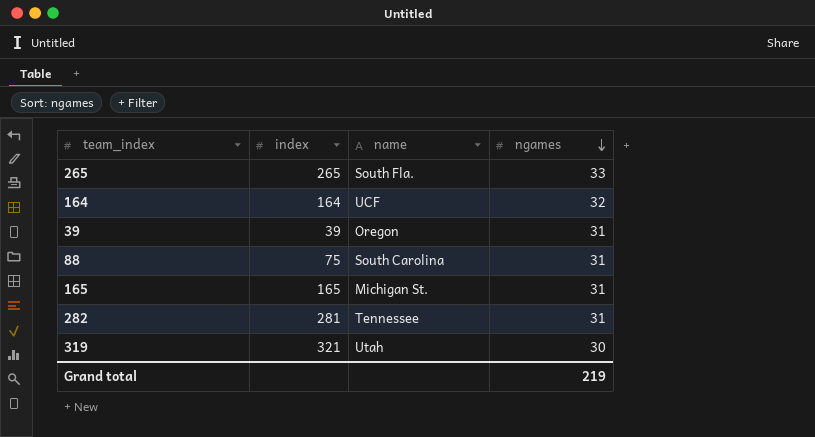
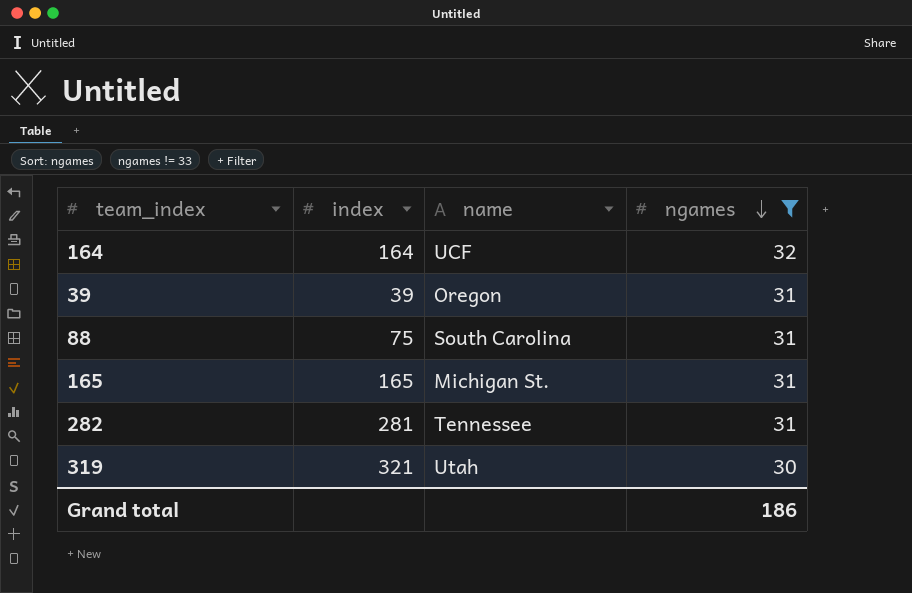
filter: none -> ngames != 33
Grand total | ngames: 219 -> 186

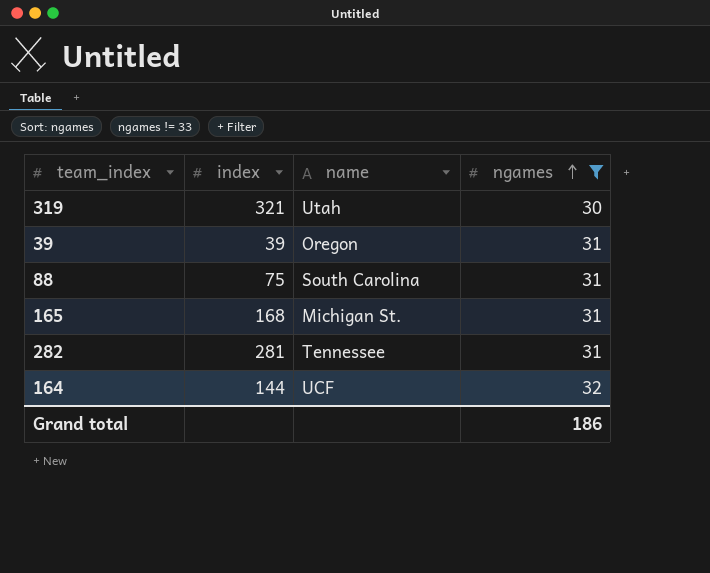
row order: ngames descending -> ngames ascending
165 | index: 165 -> 168
164 | index: 164 -> 144

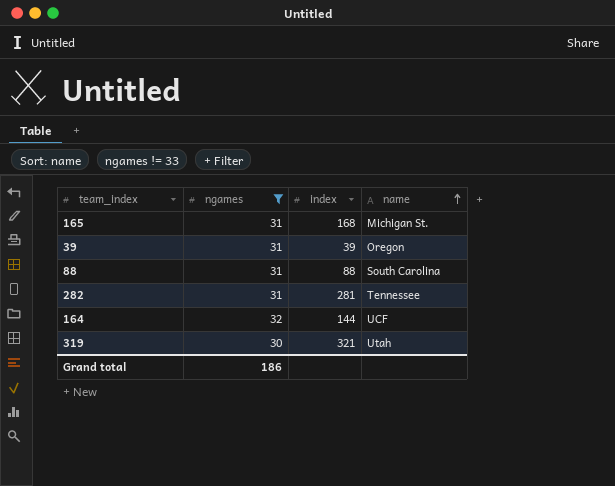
row order: ngames ascending -> name ascending
column ngames | position: 4 -> 2
88 | index: 75 -> 88

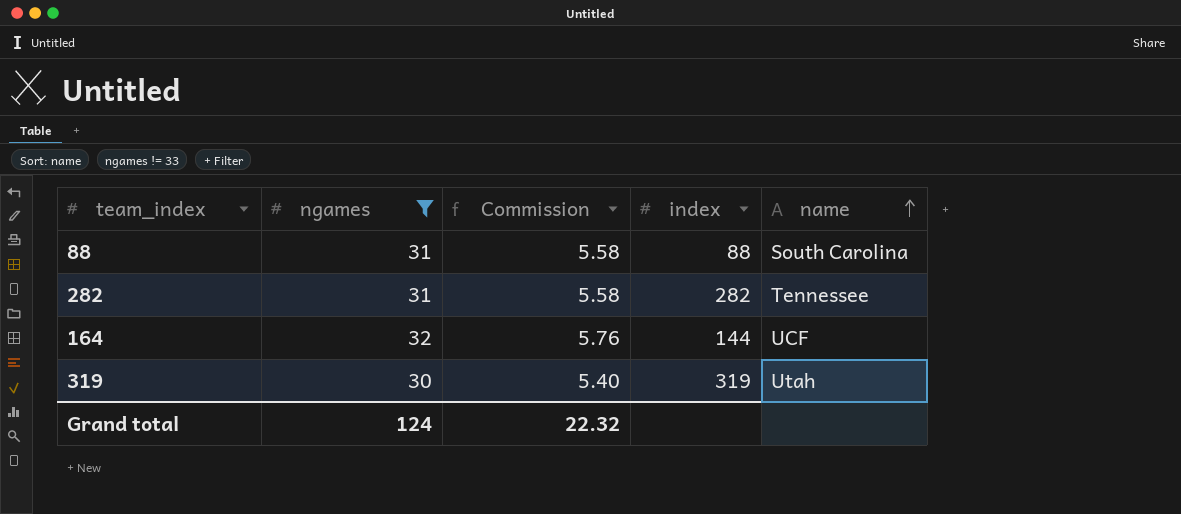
column Commission | formula: none -> [ngames] * 0.18
row 165: 31 | 168 | Michigan St. -> none
row 39: 31 | 39 | Oregon -> none
282 | index: 281 -> 282
319 | index: 321 -> 319
Grand total | ngames: 186 -> 124

